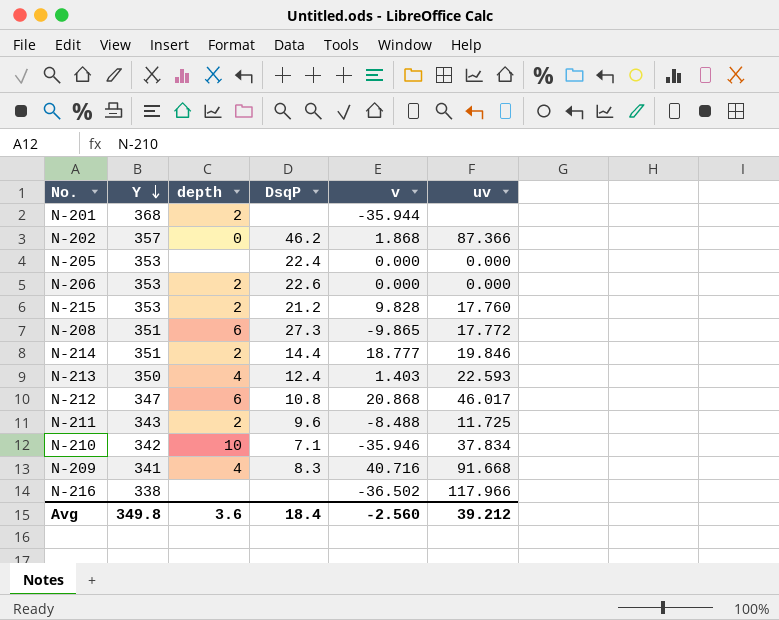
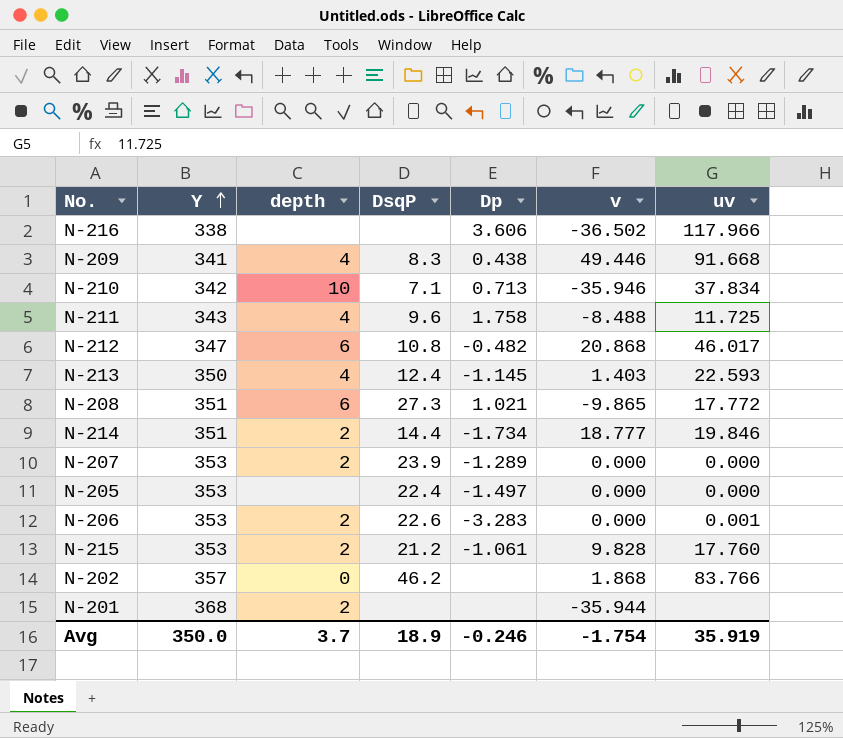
row order: Y descending -> Y ascending
column Dp | position: none -> 5
N-209 | v: 40.716 -> 49.446
N-211 | depth: 2 -> 4
row N-207: none -> 353 | 2 | 23.9 | -1.289 | 0.000 | 0.000
N-206 | uv: 0.000 -> 0.001
N-202 | uv: 87.366 -> 83.766
Avg | Y: 349.8 -> 350.0
Avg | depth: 3.6 -> 3.7
Avg | DsqP: 18.4 -> 18.9
Avg | v: -2.560 -> -1.754
Avg | uv: 39.212 -> 35.919

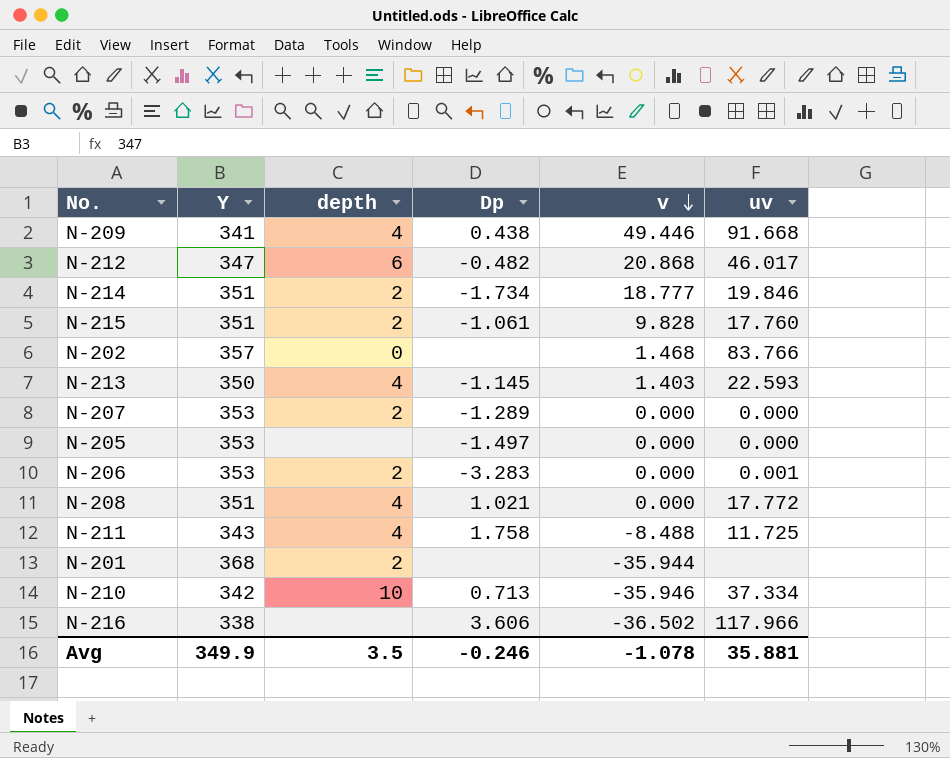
row order: Y ascending -> v descending
column DsqP | position: 4 -> none
N-215 | Y: 353 -> 351
N-202 | v: 1.868 -> 1.468
N-208 | depth: 6 -> 4
N-208 | v: -9.865 -> 0.000
N-210 | uv: 37.834 -> 37.334
Avg | Y: 350.0 -> 349.9
Avg | depth: 3.7 -> 3.5
Avg | v: -1.754 -> -1.078
Avg | uv: 35.919 -> 35.881

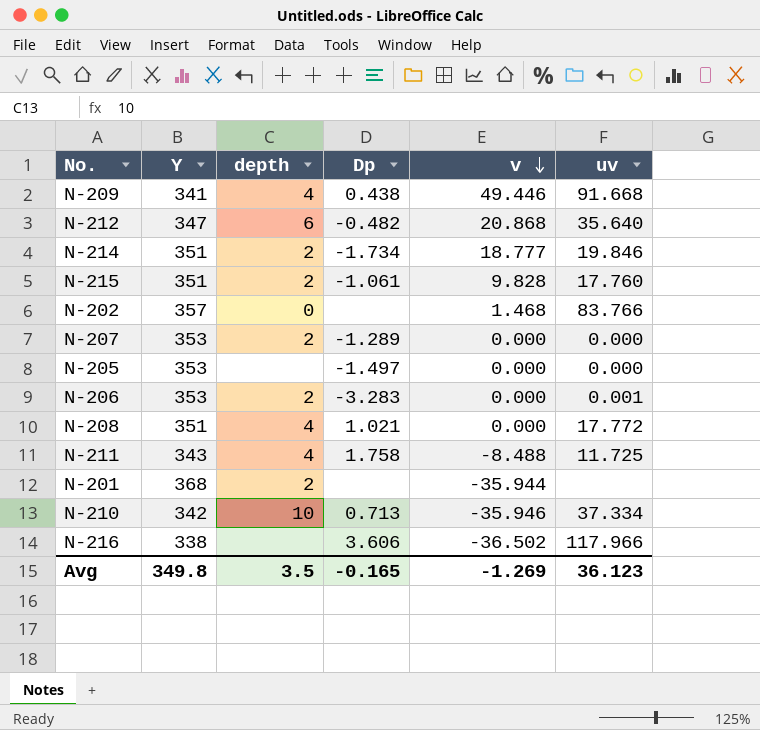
row N-213: 350 | 4 | -1.145 | 1.403 | 22.593 -> none
N-212 | uv: 46.017 -> 35.640
Avg | Y: 349.9 -> 349.8
Avg | Dp: -0.246 -> -0.165
Avg | v: -1.078 -> -1.269
Avg | uv: 35.881 -> 36.123

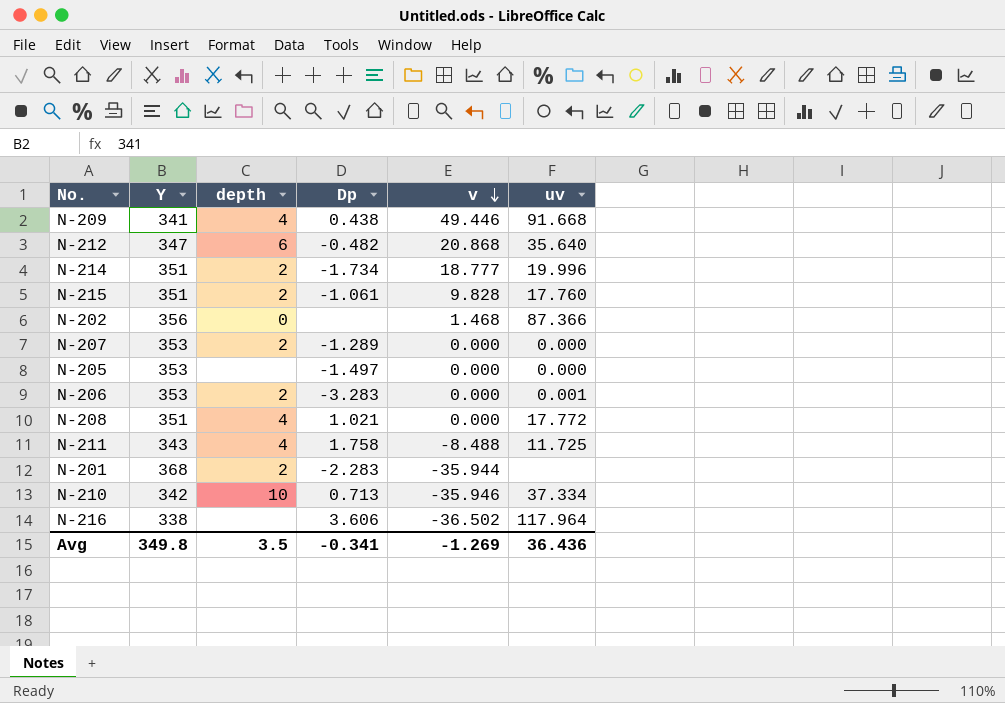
N-214 | uv: 19.846 -> 19.996
N-202 | Y: 357 -> 356
N-202 | uv: 83.766 -> 87.366
N-201 | Dp: none -> -2.283
N-216 | uv: 117.966 -> 117.964
Avg | Dp: -0.165 -> -0.341
Avg | uv: 36.123 -> 36.436

